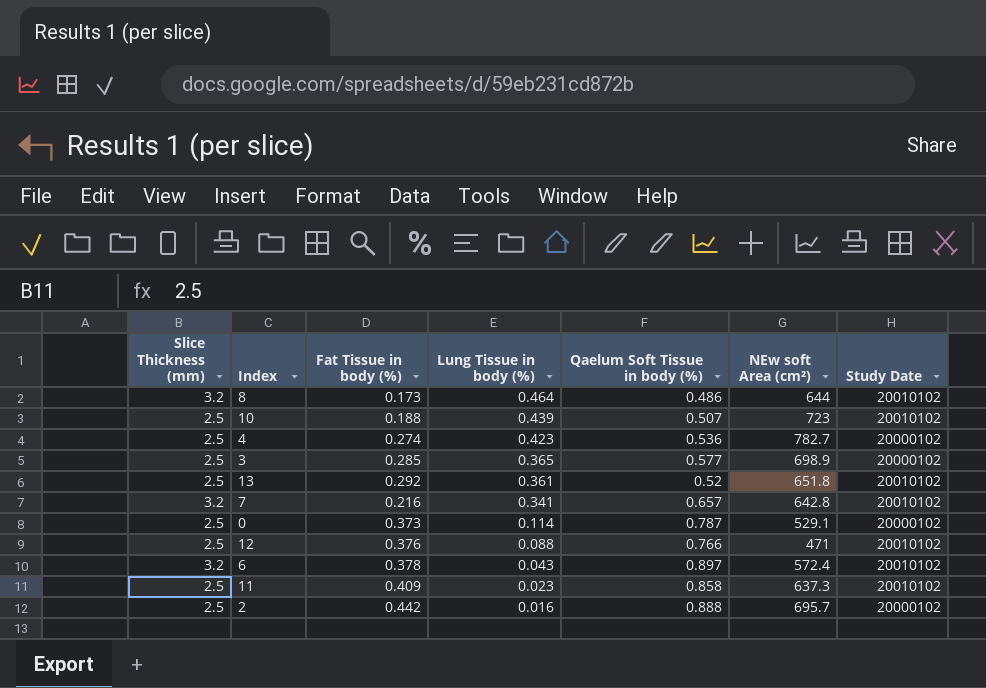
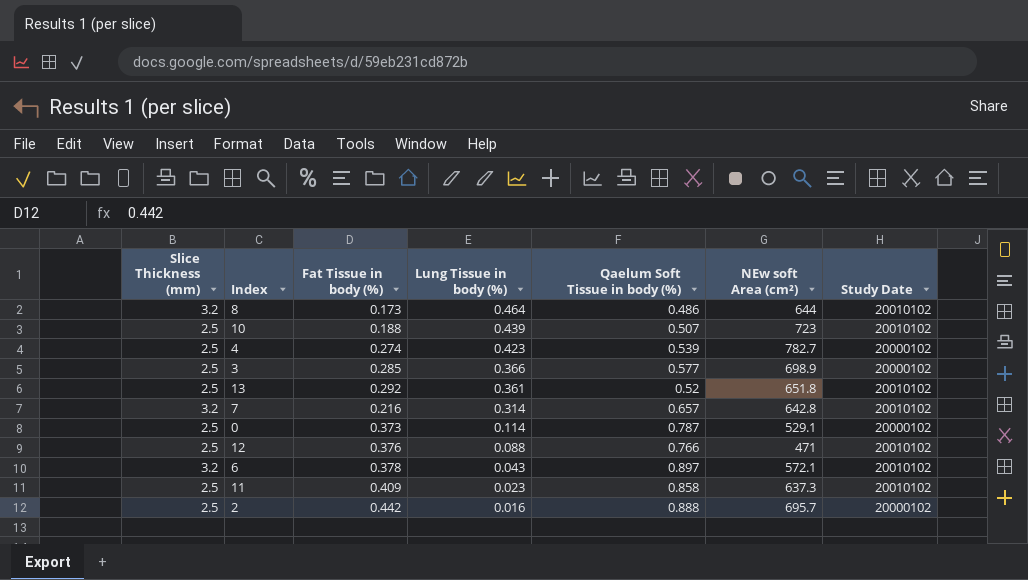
4 | Qaelum Soft Tissue in body (%): 0.536 -> 0.539
3 | Lung Tissue in body (%): 0.365 -> 0.366
7 | Lung Tissue in body (%): 0.341 -> 0.314
6 | NEw soft Area (cm²): 572.4 -> 572.1

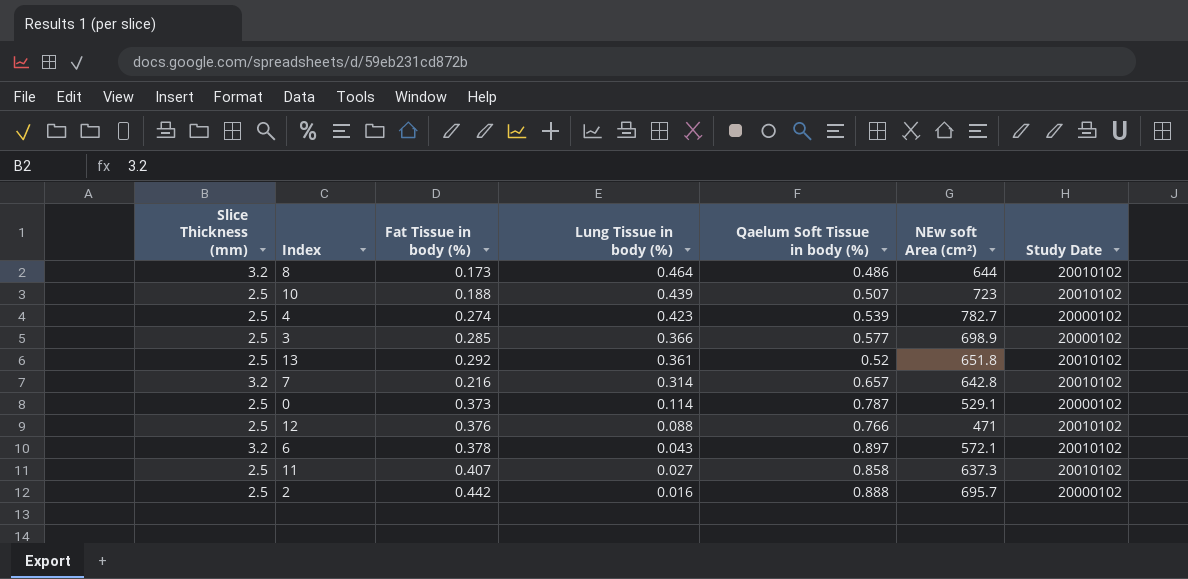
11 | Fat Tissue in body (%): 0.409 -> 0.407
11 | Lung Tissue in body (%): 0.023 -> 0.027

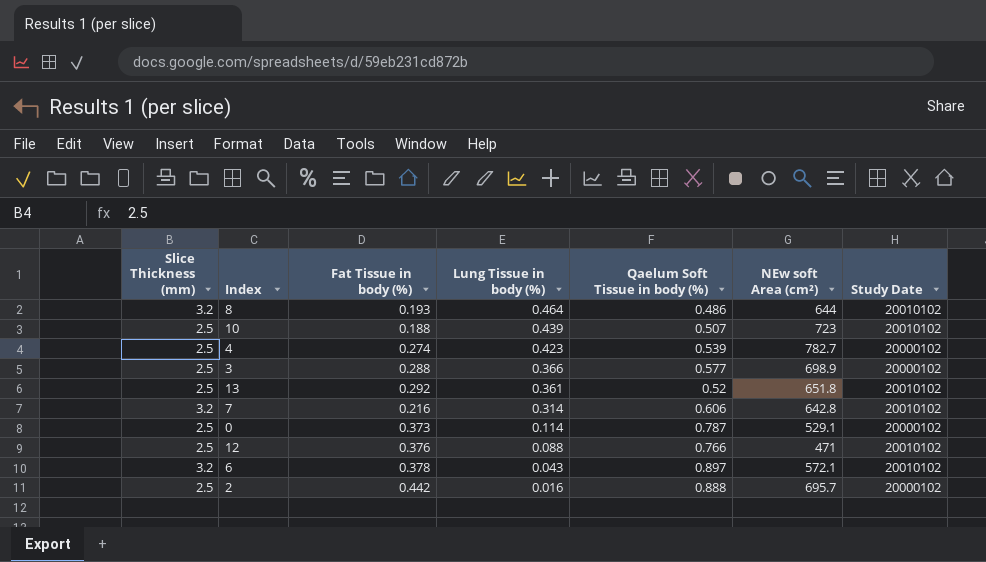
row 11: 2.5 | 0.407 | 0.027 | 0.858 | 637.3 | 20010102 -> none
8 | Fat Tissue in body (%): 0.173 -> 0.193
3 | Fat Tissue in body (%): 0.285 -> 0.288
7 | Qaelum Soft Tissue in body (%): 0.657 -> 0.606

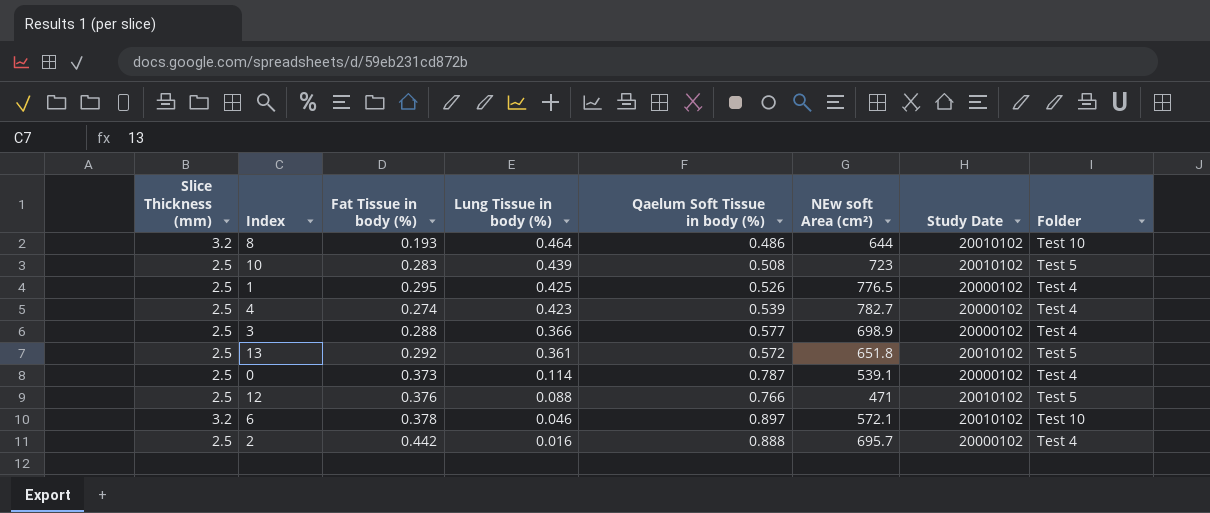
column Folder | position: none -> 8
row 7: 3.2 | 0.216 | 0.314 | 0.606 | 642.8 | 20010102 -> none
10 | Fat Tissue in body (%): 0.188 -> 0.283
10 | Qaelum Soft Tissue in body (%): 0.507 -> 0.508
row 1: none -> 2.5 | 0.295 | 0.425 | 0.526 | 776.5 | 20000102 | Test 4
13 | Qaelum Soft Tissue in body (%): 0.52 -> 0.572
0 | NEw soft Area (cm²): 529.1 -> 539.1
6 | Lung Tissue in body (%): 0.043 -> 0.046

